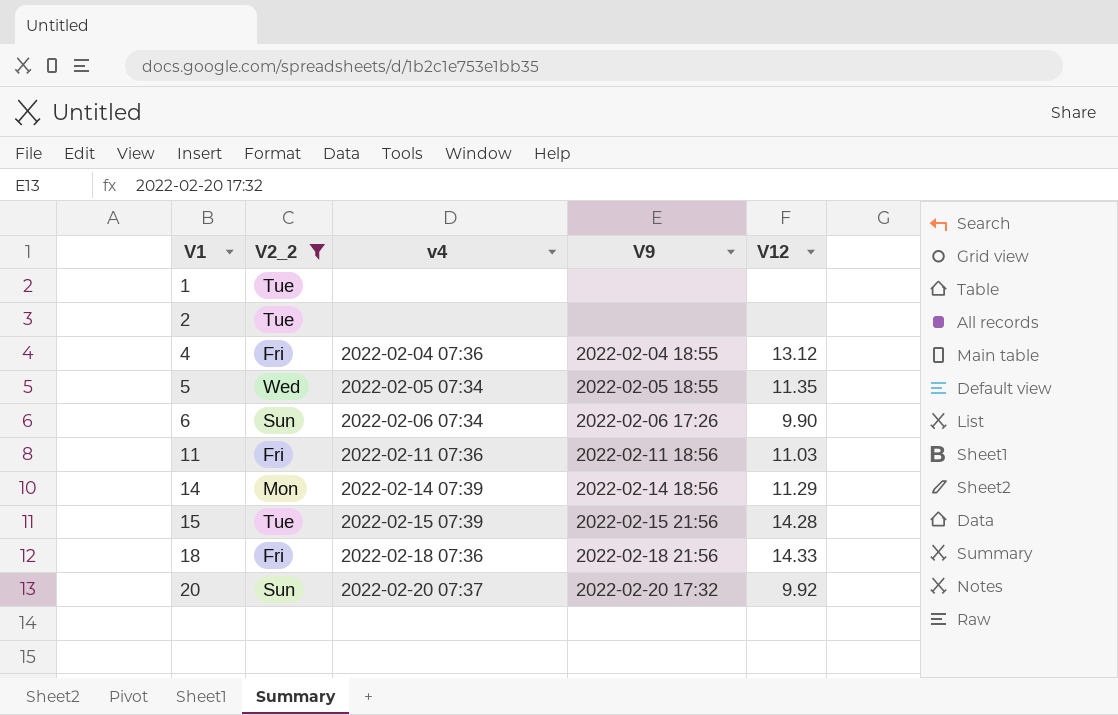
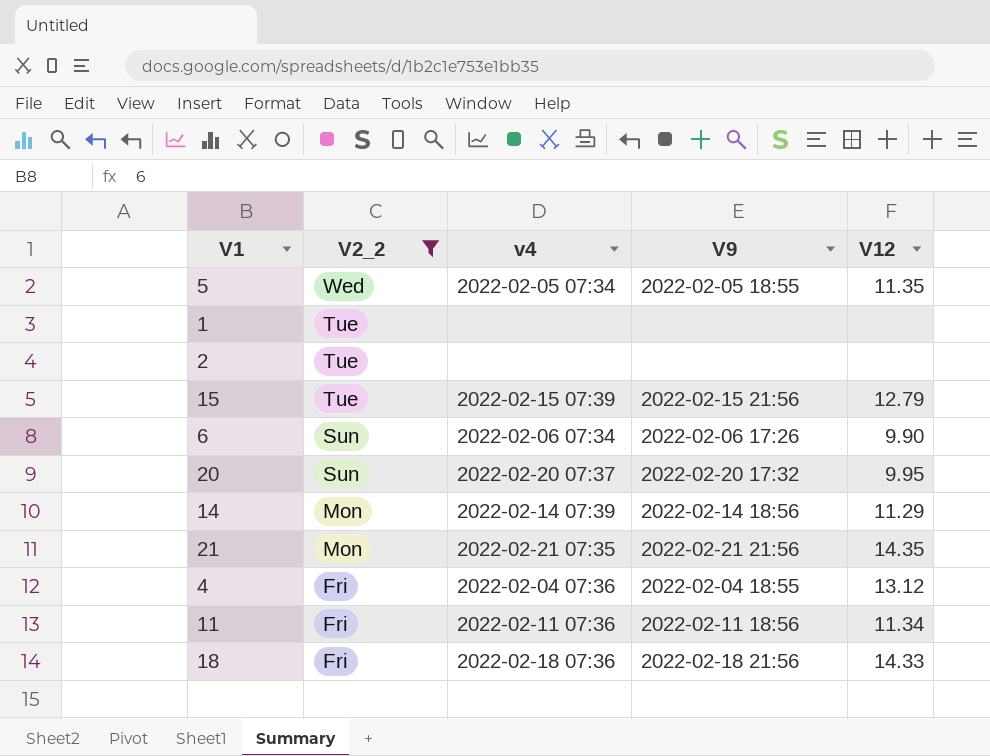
row order: V1 ascending -> V2_2 descending
15 | V12: 14.28 -> 12.79
20 | V12: 9.92 -> 9.95
row 21: none -> Mon | 2022-02-21 07:35 | 2022-02-21 21:56 | 14.35
11 | V12: 11.03 -> 11.34

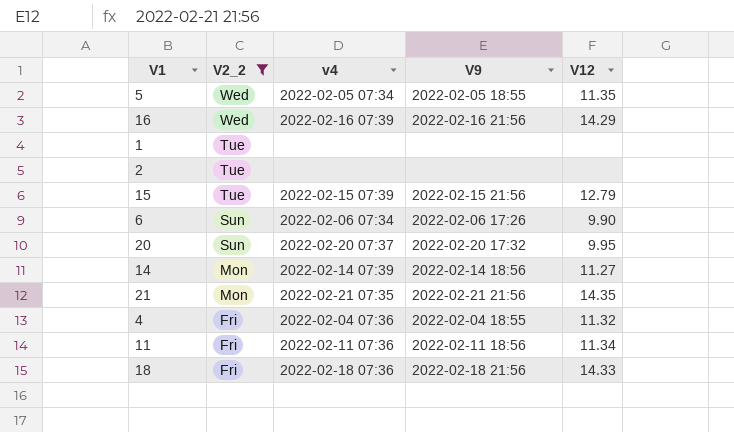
row 16: none -> Wed | 2022-02-16 07:39 | 2022-02-16 21:56 | 14.29
14 | V12: 11.29 -> 11.27
4 | V12: 13.12 -> 11.32

